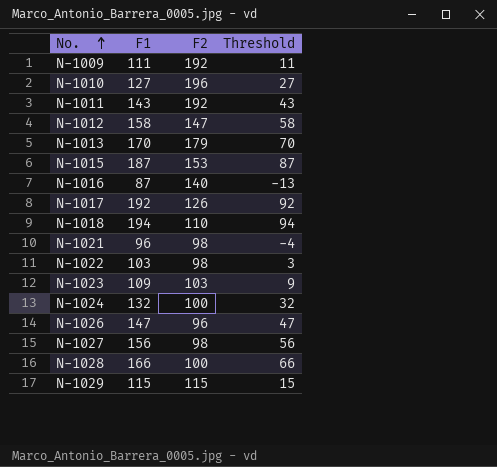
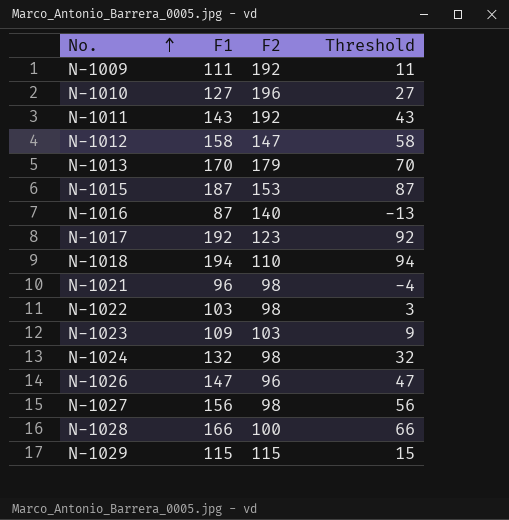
N-1017 | F2: 126 -> 123
N-1024 | F2: 100 -> 98

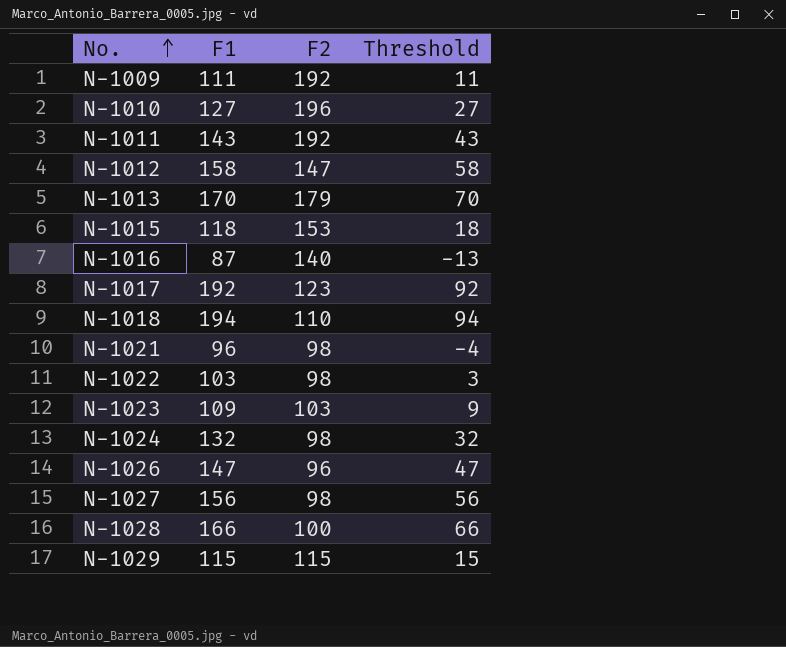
N-1015 | F1: 187 -> 118
N-1015 | Threshold: 87 -> 18

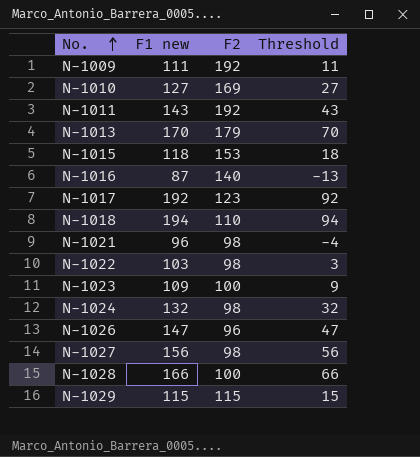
column name: F1 -> F1 new
row N-1012: 158 | 147 | 58 -> none
N-1010 | F2: 196 -> 169
N-1023 | F2: 103 -> 100

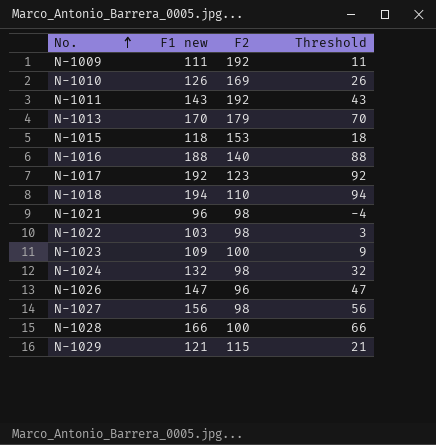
N-1010 | F1 new: 127 -> 126
N-1010 | Threshold: 27 -> 26
N-1016 | F1 new: 87 -> 188
N-1016 | Threshold: -13 -> 88
N-1029 | F1 new: 115 -> 121
N-1029 | Threshold: 15 -> 21

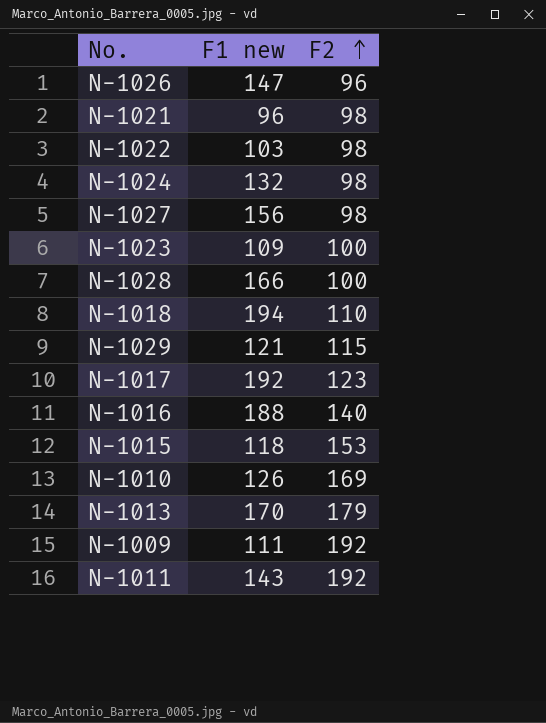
row order: No. ascending -> F2 ascending
column Threshold | formula: [F1 new] - 100 -> none

